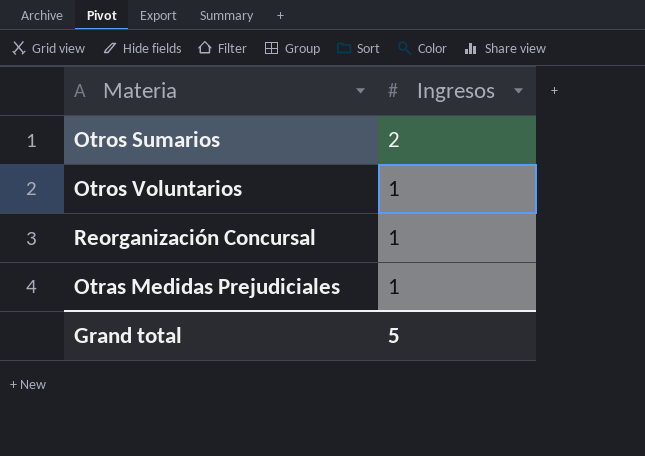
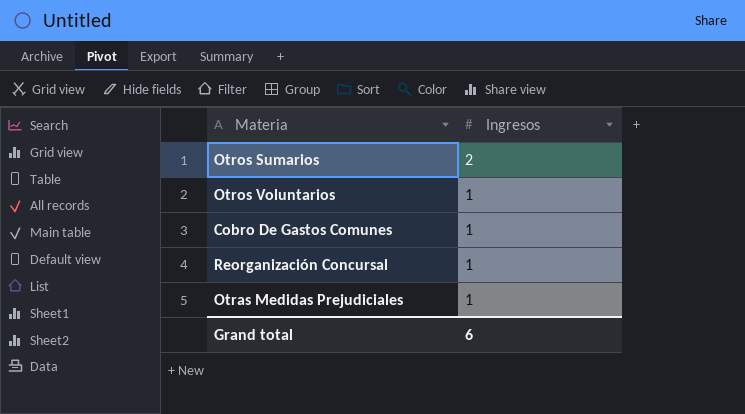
row Cobro De Gastos Comunes: none -> 1
Grand total | Ingresos: 5 -> 6

